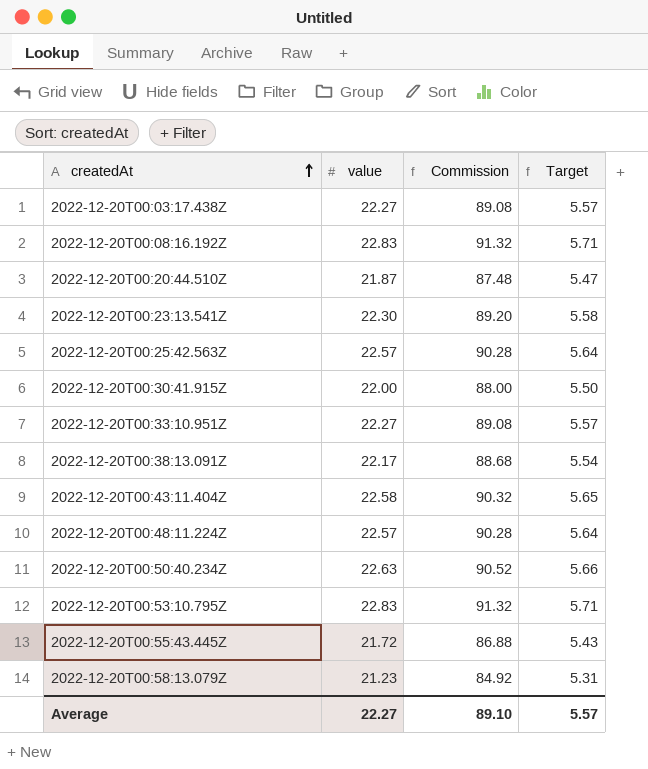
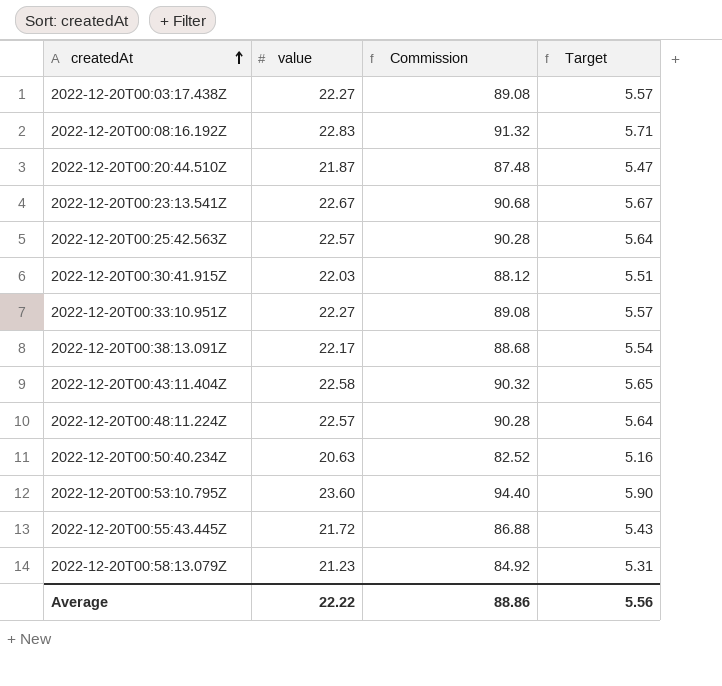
2022-12-20T00:23:13.541Z | value: 22.30 -> 22.67
2022-12-20T00:23:13.541Z | Commission: 89.20 -> 90.68
2022-12-20T00:23:13.541Z | Target: 5.58 -> 5.67
2022-12-20T00:30:41.915Z | value: 22.00 -> 22.03
2022-12-20T00:30:41.915Z | Commission: 88.00 -> 88.12
2022-12-20T00:30:41.915Z | Target: 5.50 -> 5.51
2022-12-20T00:50:40.234Z | value: 22.63 -> 20.63
2022-12-20T00:50:40.234Z | Commission: 90.52 -> 82.52
2022-12-20T00:50:40.234Z | Target: 5.66 -> 5.16
2022-12-20T00:53:10.795Z | value: 22.83 -> 23.60
2022-12-20T00:53:10.795Z | Commission: 91.32 -> 94.40
2022-12-20T00:53:10.795Z | Target: 5.71 -> 5.90
Average | value: 22.27 -> 22.22
Average | Commission: 89.10 -> 88.86
Average | Target: 5.57 -> 5.56

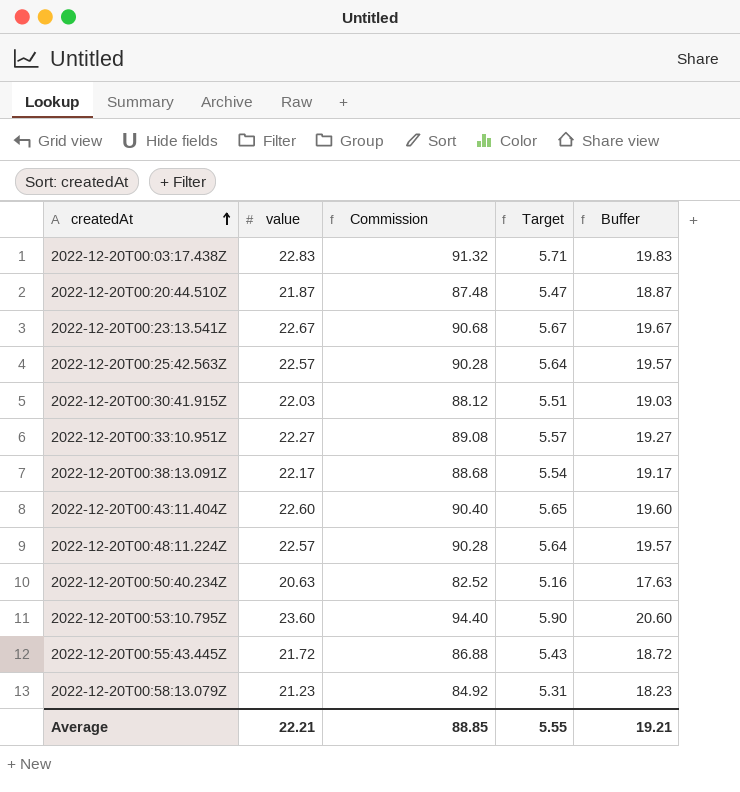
column Buffer | formula: none -> [value] - 3
row 2022-12-20T00:08:16.192Z: 22.83 | 91.32 | 5.71 -> none
2022-12-20T00:03:17.438Z | value: 22.27 -> 22.83
2022-12-20T00:03:17.438Z | Commission: 89.08 -> 91.32
2022-12-20T00:03:17.438Z | Target: 5.57 -> 5.71
2022-12-20T00:43:11.404Z | value: 22.58 -> 22.60
2022-12-20T00:43:11.404Z | Commission: 90.32 -> 90.40
Average | value: 22.22 -> 22.21
Average | Commission: 88.86 -> 88.85
Average | Target: 5.56 -> 5.55

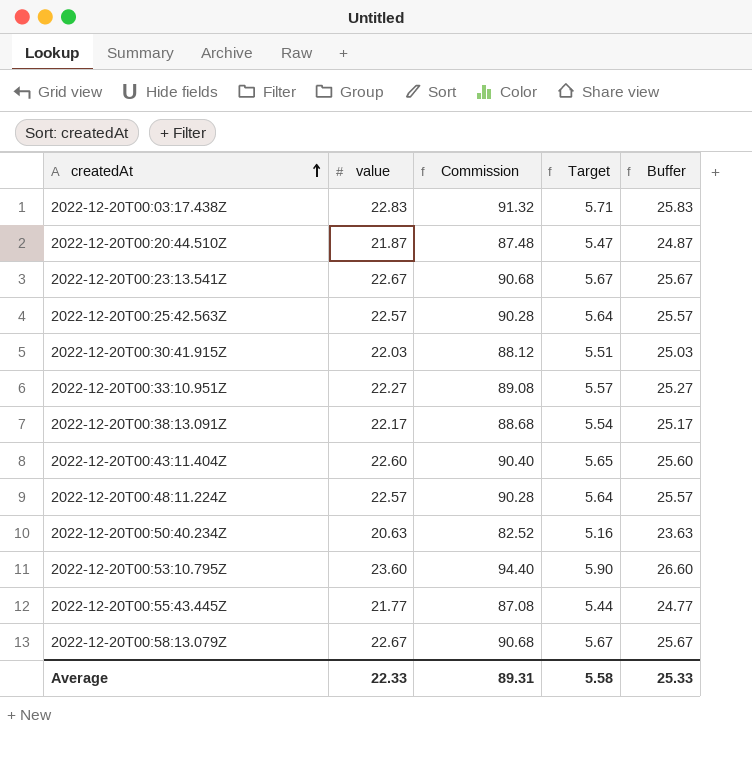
column Buffer | formula: [value] - 3 -> [value] + 3
2022-12-20T00:55:43.445Z | value: 21.72 -> 21.77
2022-12-20T00:55:43.445Z | Commission: 86.88 -> 87.08
2022-12-20T00:55:43.445Z | Target: 5.43 -> 5.44
2022-12-20T00:58:13.079Z | value: 21.23 -> 22.67
2022-12-20T00:58:13.079Z | Commission: 84.92 -> 90.68
2022-12-20T00:58:13.079Z | Target: 5.31 -> 5.67
Average | value: 22.21 -> 22.33
Average | Commission: 88.85 -> 89.31
Average | Target: 5.55 -> 5.58
Average | Buffer: 19.21 -> 25.33

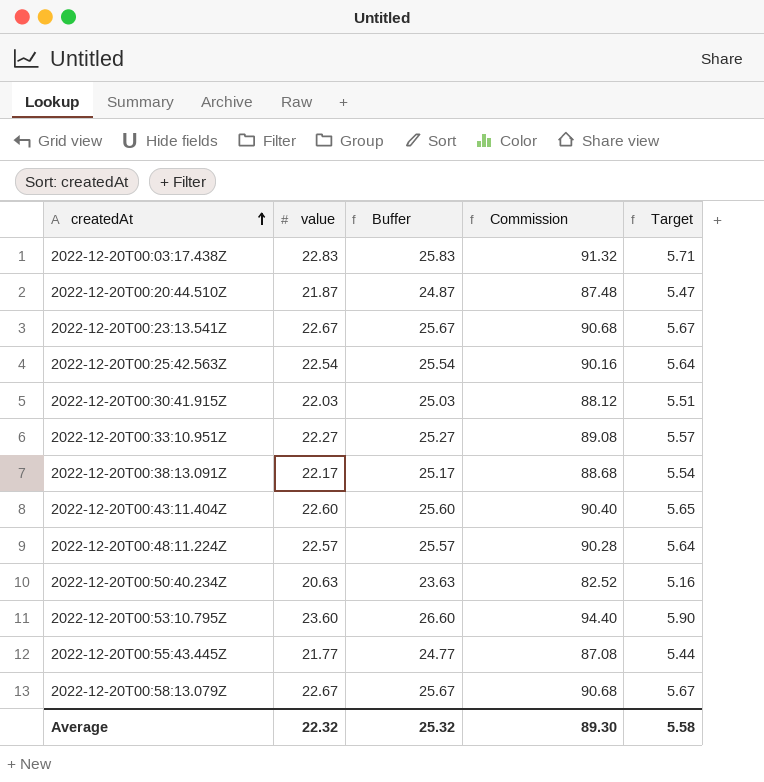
column Buffer | position: 5 -> 3
2022-12-20T00:25:42.563Z | value: 22.57 -> 22.54
2022-12-20T00:25:42.563Z | Buffer: 25.57 -> 25.54
2022-12-20T00:25:42.563Z | Commission: 90.28 -> 90.16
Average | value: 22.33 -> 22.32
Average | Buffer: 25.33 -> 25.32
Average | Commission: 89.31 -> 89.30

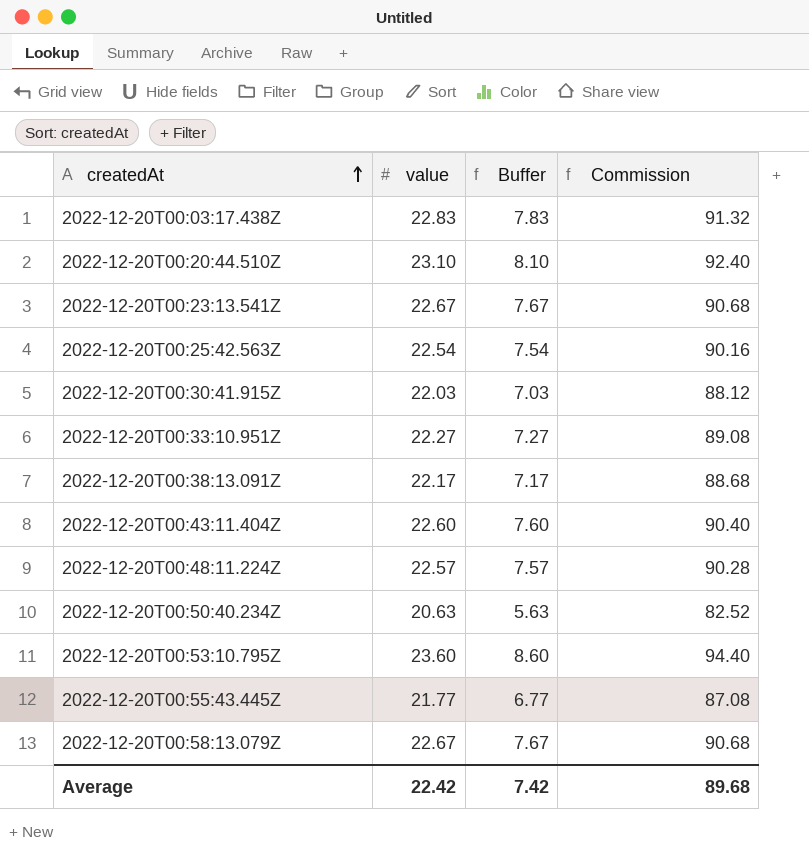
column Target | formula: [value] * 0.25 -> none
column Buffer | formula: [value] + 3 -> [value] - 15
2022-12-20T00:20:44.510Z | value: 21.87 -> 23.10
2022-12-20T00:20:44.510Z | Commission: 87.48 -> 92.40
Average | value: 22.32 -> 22.42
Average | Buffer: 25.32 -> 7.42
Average | Commission: 89.30 -> 89.68

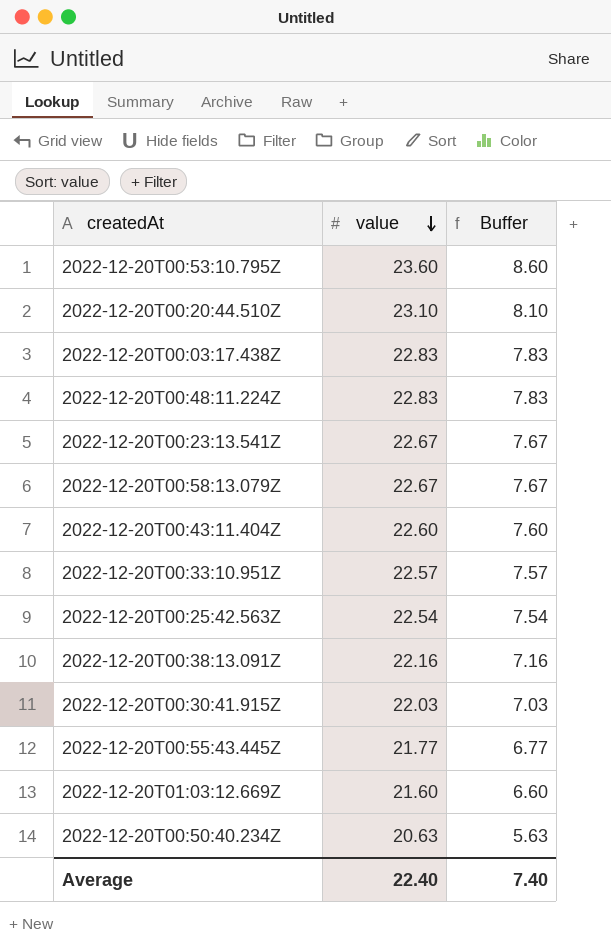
row order: createdAt ascending -> value descending
column Commission | formula: [value] * 4 -> none
2022-12-20T00:48:11.224Z | value: 22.57 -> 22.83
2022-12-20T00:48:11.224Z | Buffer: 7.57 -> 7.83
2022-12-20T00:33:10.951Z | value: 22.27 -> 22.57
2022-12-20T00:33:10.951Z | Buffer: 7.27 -> 7.57
2022-12-20T00:38:13.091Z | value: 22.17 -> 22.16
2022-12-20T00:38:13.091Z | Buffer: 7.17 -> 7.16
row 2022-12-20T01:03:12.669Z: none -> 21.60 | 6.60
Average | value: 22.42 -> 22.40
Average | Buffer: 7.42 -> 7.40

